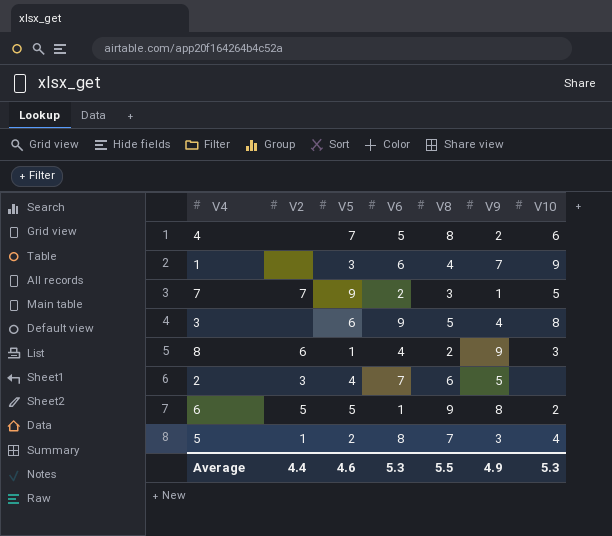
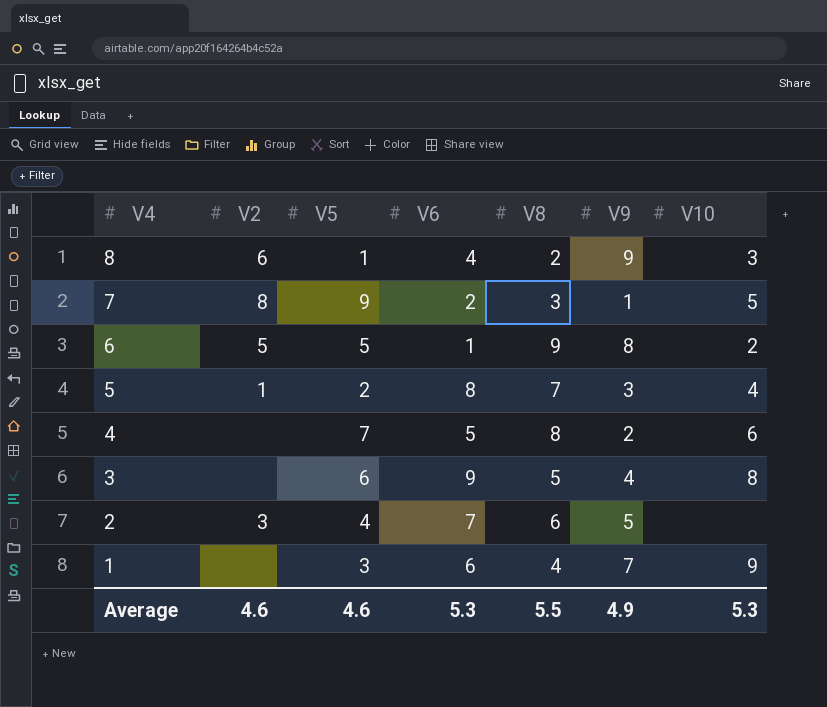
row order: none -> V4 descending
7 | V2: 7 -> 8
Average | V2: 4.4 -> 4.6

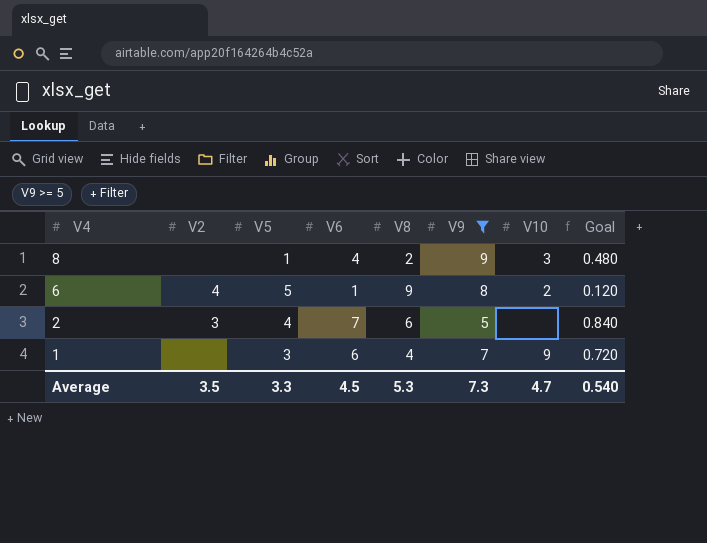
filter: none -> V9 >= 5
column Goal | formula: none -> [V6] * 0.12
8 | V2: 6 -> none
6 | V2: 5 -> 4
Average | V2: 4.6 -> 3.5
Average | V5: 4.6 -> 3.3
Average | V6: 5.3 -> 4.5
Average | V8: 5.5 -> 5.3
Average | V9: 4.9 -> 7.3
Average | V10: 5.3 -> 4.7

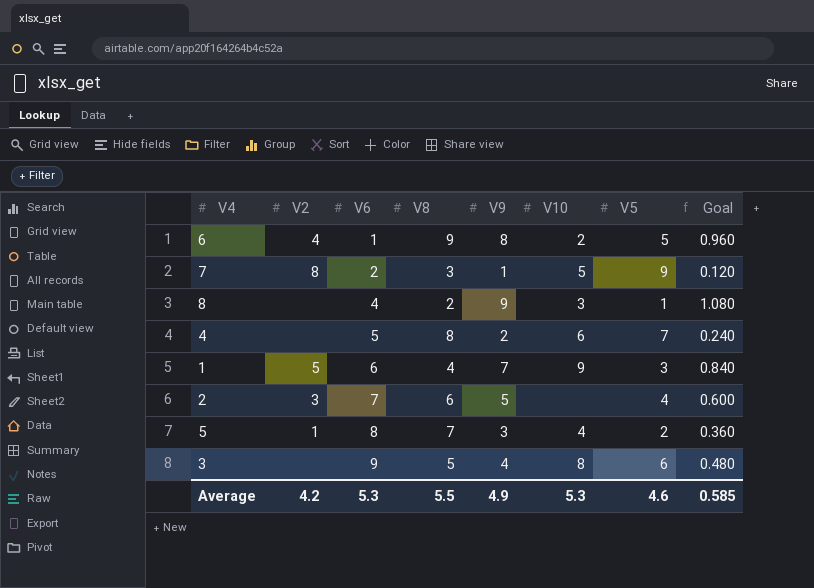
filter: V9 >= 5 -> none
row order: V4 descending -> V6 ascending
column V5 | position: 3 -> 7
column Goal | formula: [V6] * 0.12 -> [V9] * 0.12
1 | V2: none -> 5
Average | V2: 3.5 -> 4.2
Average | V6: 4.5 -> 5.3
Average | V8: 5.3 -> 5.5
Average | V9: 7.3 -> 4.9
Average | V10: 4.7 -> 5.3
Average | V5: 3.3 -> 4.6
Average | Goal: 0.540 -> 0.585

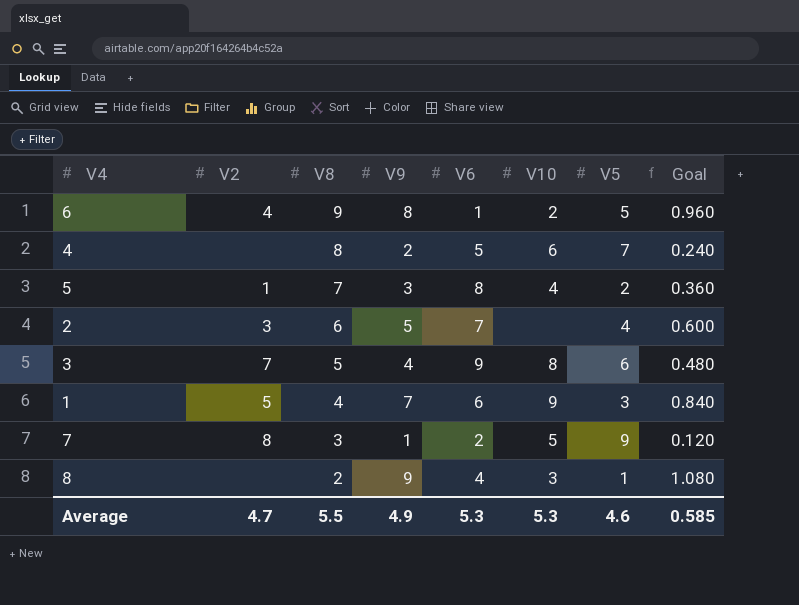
row order: V6 ascending -> V8 descending
column V6 | position: 3 -> 5
3 | V2: none -> 7
Average | V2: 4.2 -> 4.7

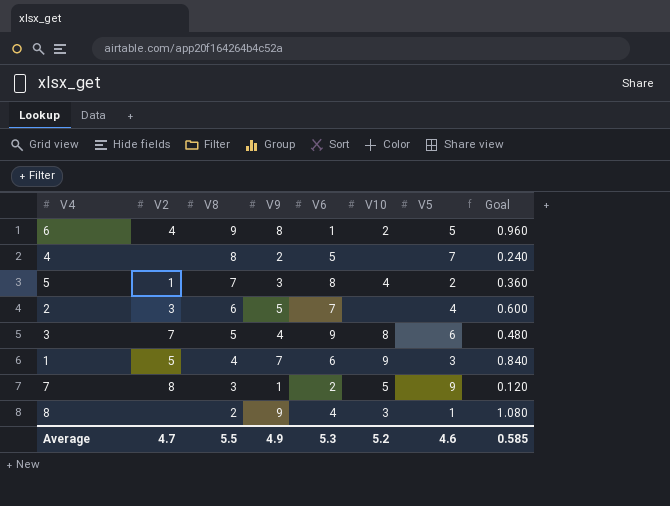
4 | V10: 6 -> none
Average | V10: 5.3 -> 5.2

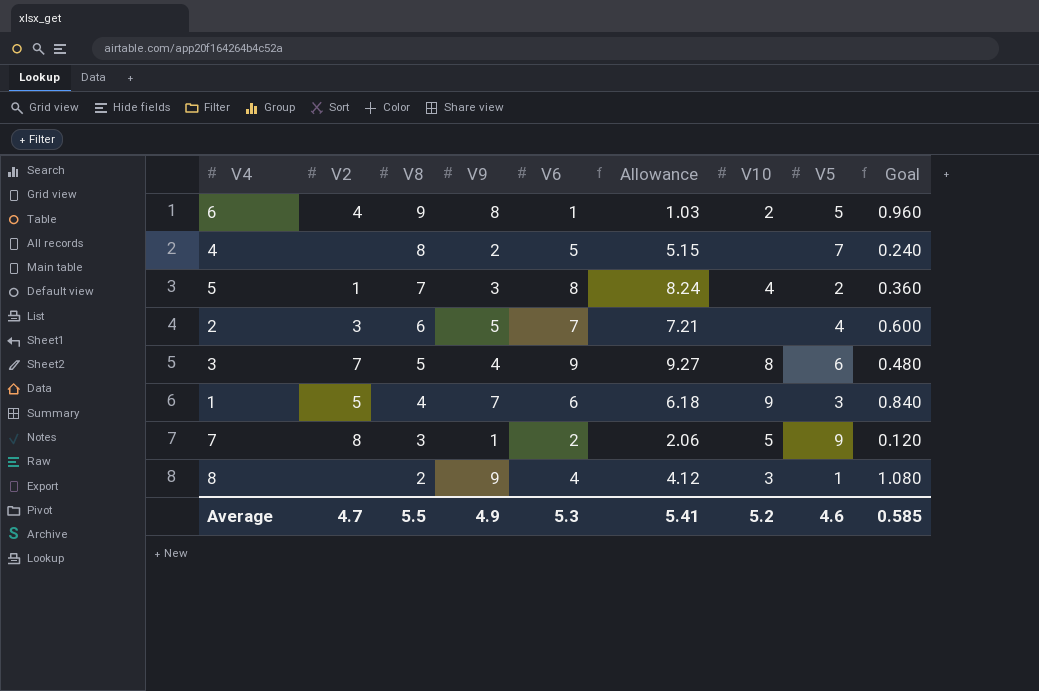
column Allowance | formula: none -> [V6] * 1.03

